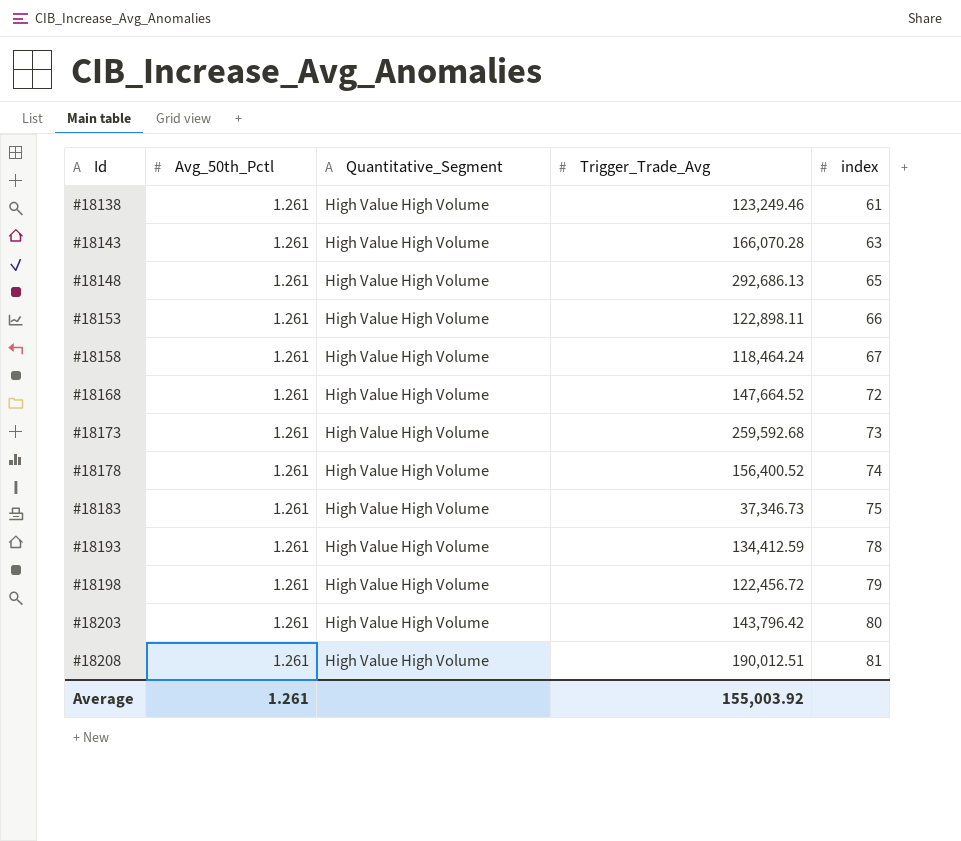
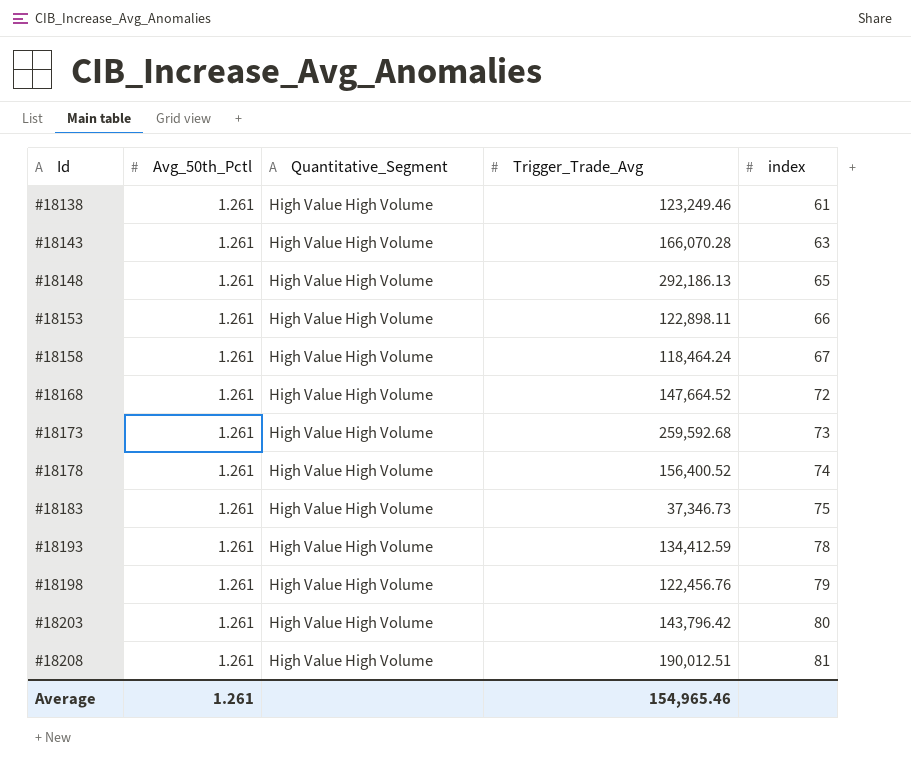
#18148 | Trigger_Trade_Avg: 292,686.13 -> 292,186.13
#18198 | Trigger_Trade_Avg: 122,456.72 -> 122,456.76
Average | Trigger_Trade_Avg: 155,003.92 -> 154,965.46

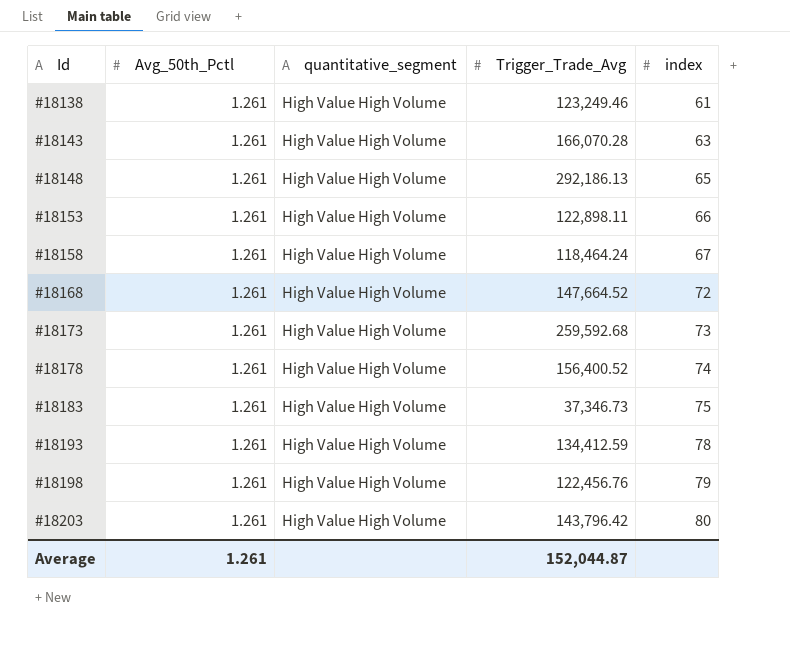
column name: Quantitative_Segment -> quantitative_segment
row #18208: 1.261 | High Value High Volume | 190,012.51 | 81 -> none
Average | Trigger_Trade_Avg: 154,965.46 -> 152,044.87

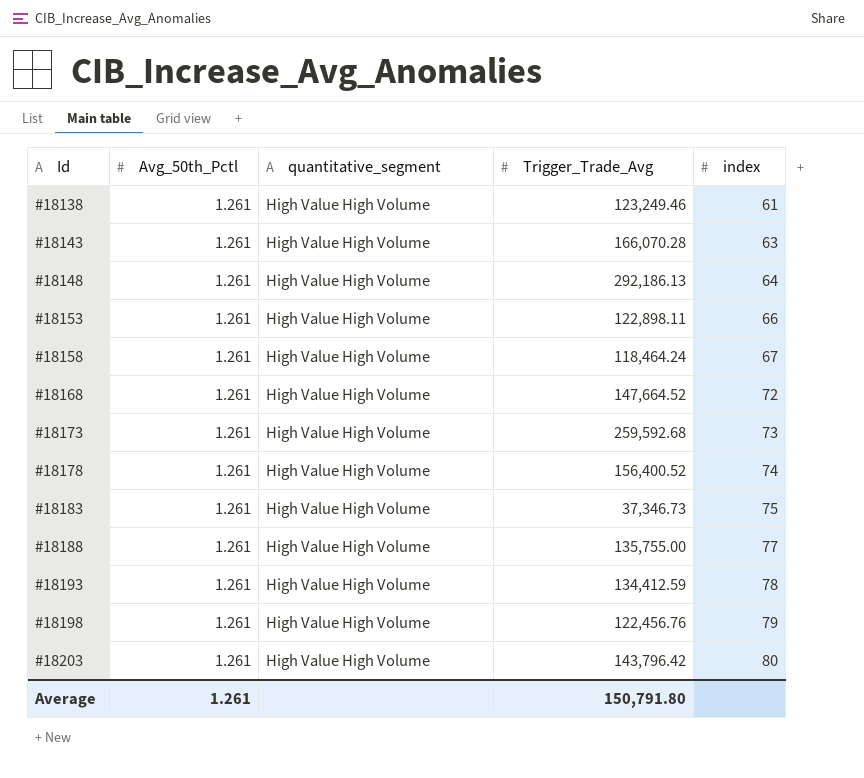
#18148 | index: 65 -> 64
row #18188: none -> 1.261 | High Value High Volume | 135,755.00 | 77
Average | Trigger_Trade_Avg: 152,044.87 -> 150,791.80

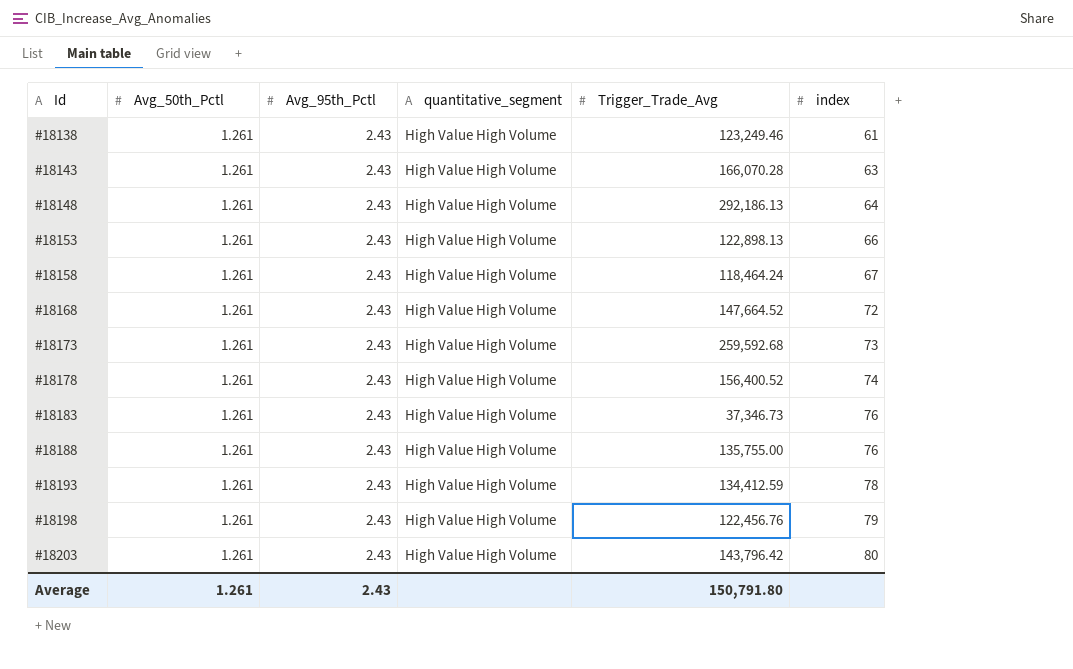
column Avg_95th_Pctl | position: none -> 3
#18153 | Trigger_Trade_Avg: 122,898.11 -> 122,898.13
#18183 | index: 75 -> 76
#18188 | index: 77 -> 76

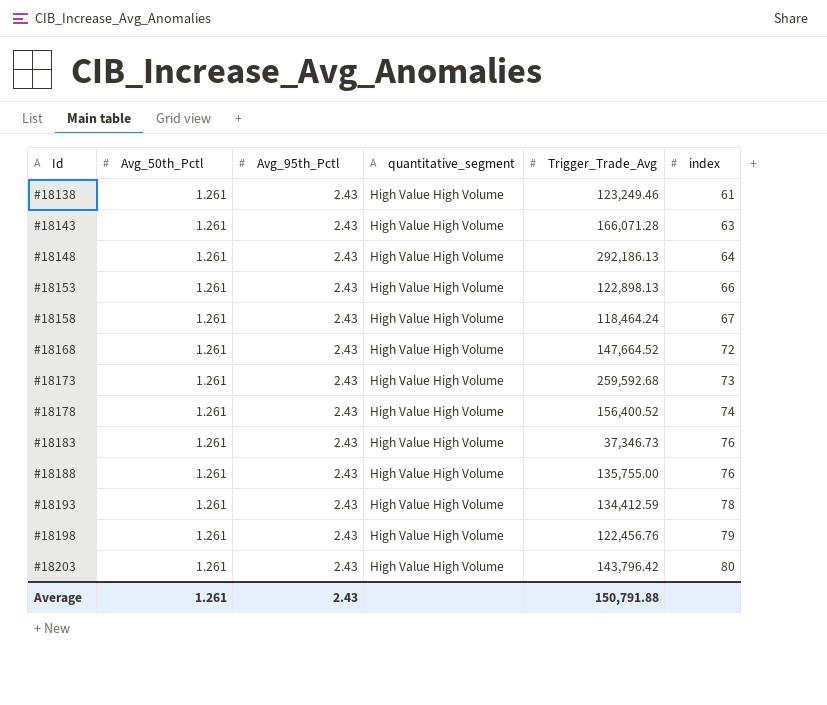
#18143 | Trigger_Trade_Avg: 166,070.28 -> 166,071.28
Average | Trigger_Trade_Avg: 150,791.80 -> 150,791.88

